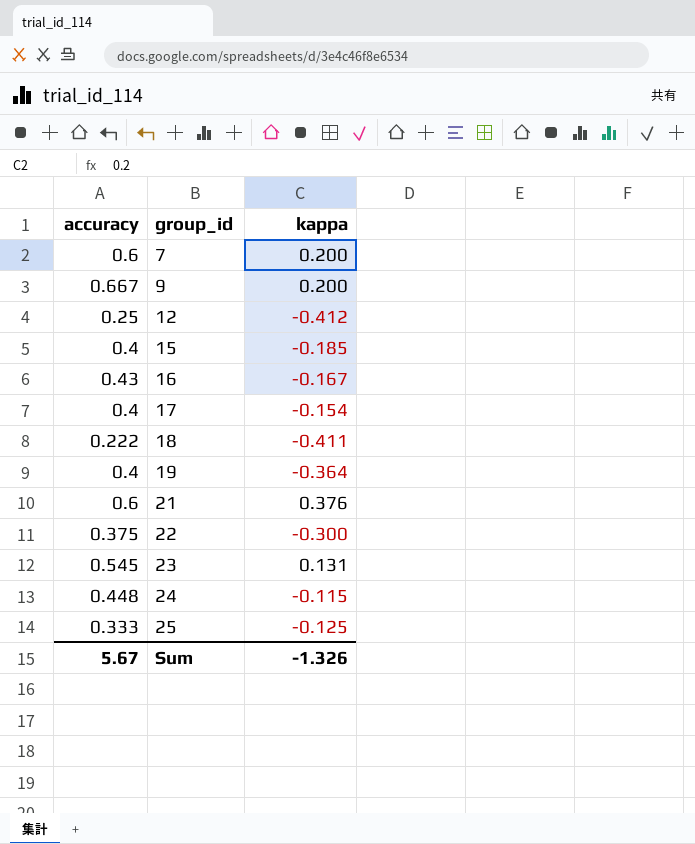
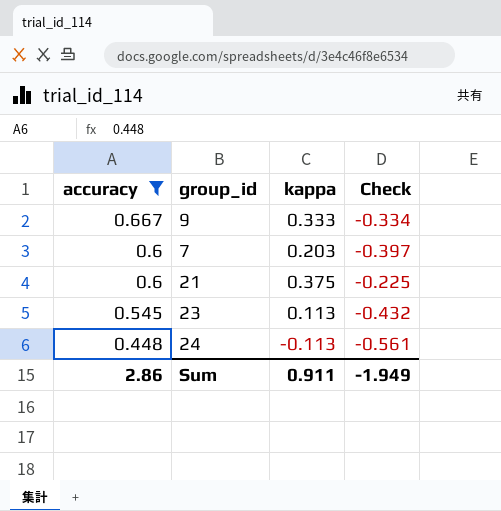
filter: none -> accuracy >= 0.448
row order: group_id ascending -> accuracy descending
column Check | formula: none -> [kappa] - [accuracy]
9 | kappa: 0.200 -> 0.333
7 | kappa: 0.200 -> 0.203
21 | kappa: 0.376 -> 0.375
23 | kappa: 0.131 -> 0.113
24 | kappa: -0.115 -> -0.113
Sum | accuracy: 5.67 -> 2.86
Sum | kappa: -1.326 -> 0.911

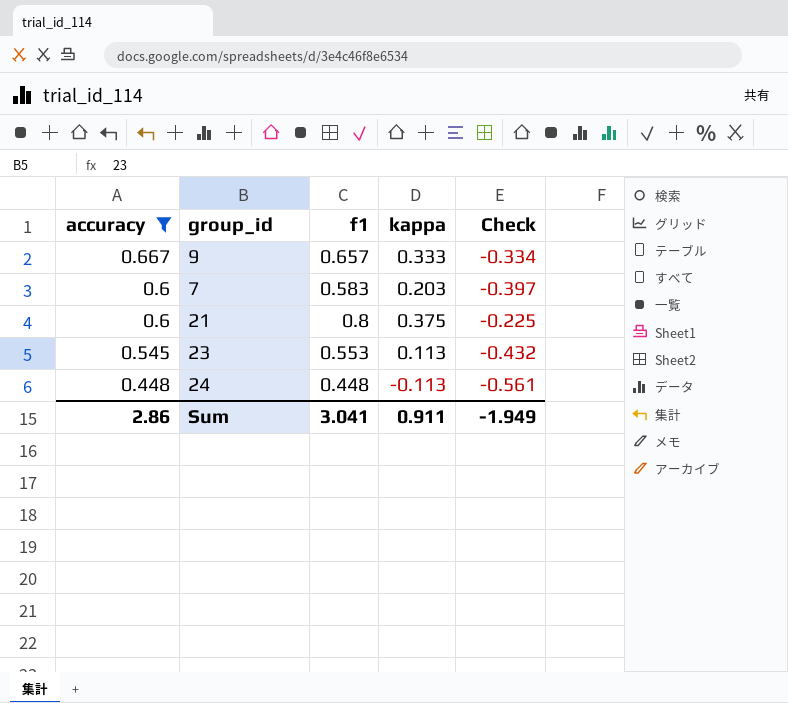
column f1 | position: none -> 3

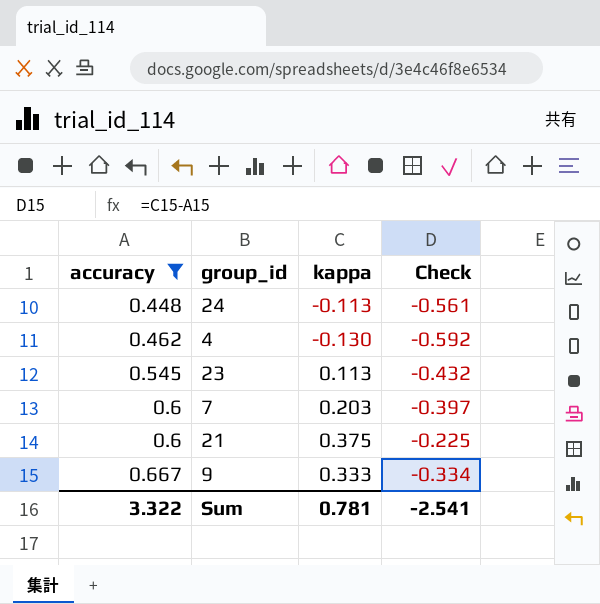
row order: accuracy descending -> accuracy ascending
column f1 | position: 3 -> none
row 4: none -> 0.462 | -0.130 | -0.592
Sum | accuracy: 2.86 -> 3.322
Sum | kappa: 0.911 -> 0.781
Sum | Check: -1.949 -> -2.541

